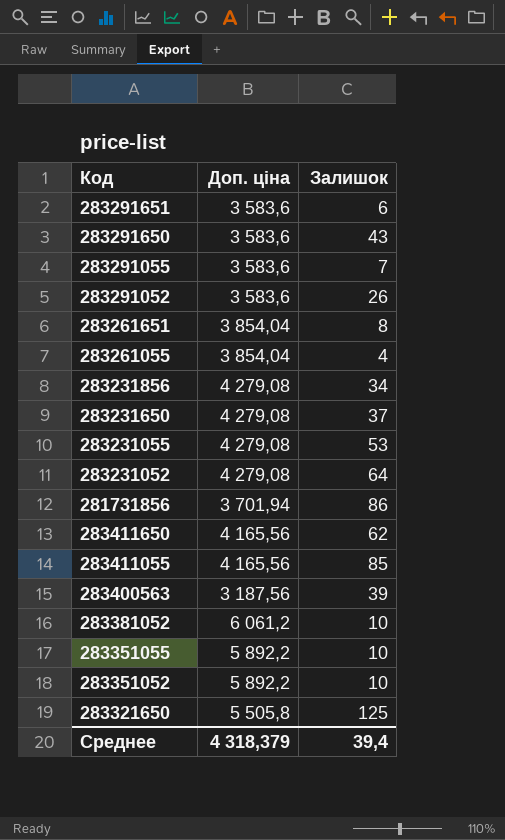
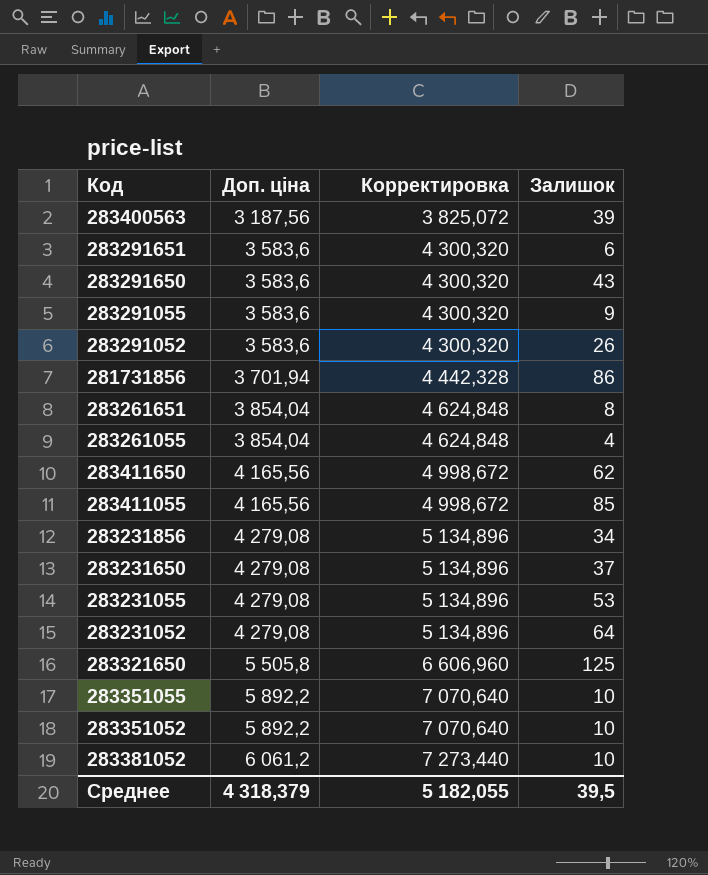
row order: none -> Доп. ціна ascending
column Корректировка | formula: none -> [Доп. ціна] * 1,2
283291055 | Залишок: 7 -> 9
Среднее | Залишок: 39,4 -> 39,5

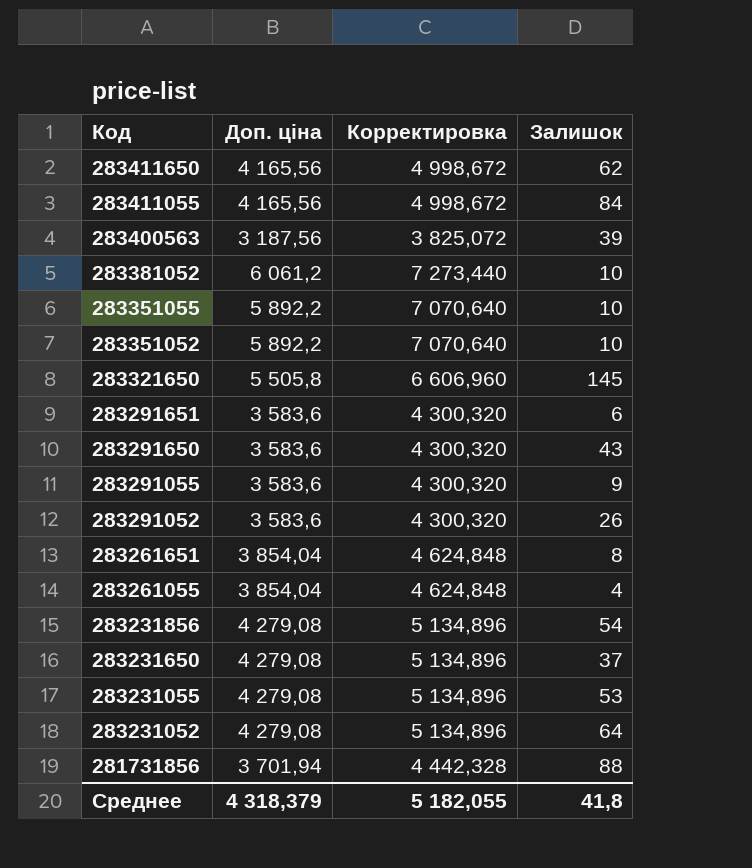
row order: Доп. ціна ascending -> Код descending
283411055 | Залишок: 85 -> 84
283321650 | Залишок: 125 -> 145
283231856 | Залишок: 34 -> 54
281731856 | Залишок: 86 -> 88
Среднее | Залишок: 39,5 -> 41,8

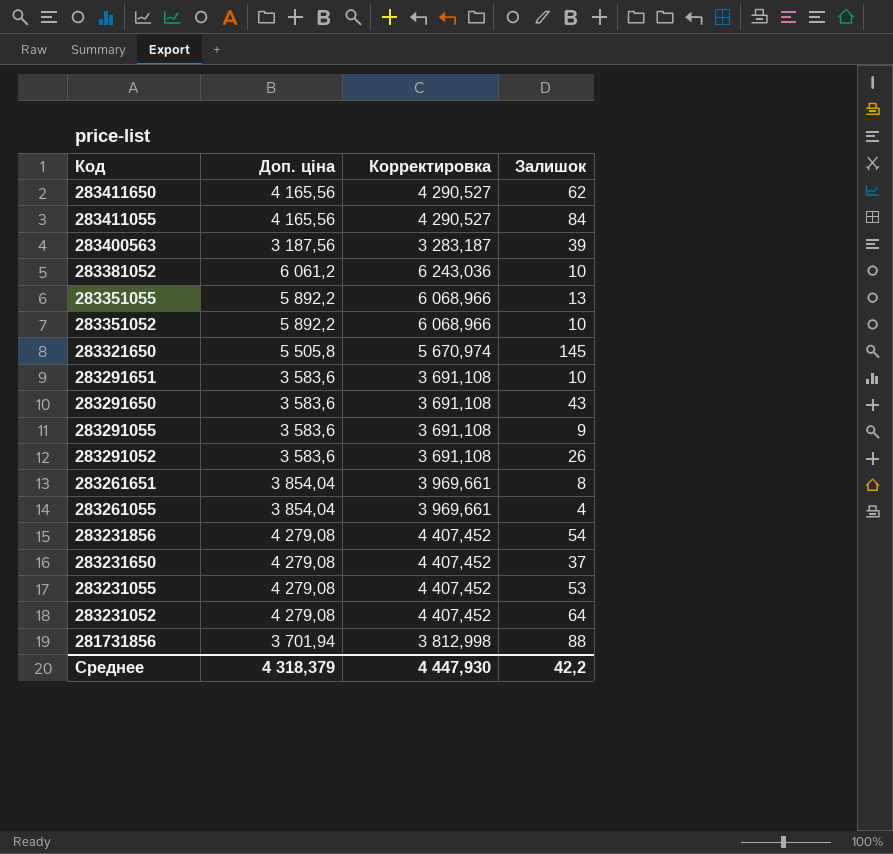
column Корректировка | formula: [Доп. ціна] * 1,2 -> [Доп. ціна] * 1,03
283351055 | Залишок: 10 -> 13
283291651 | Залишок: 6 -> 10
Среднее | Корректировка: 5 182,055 -> 4 447,930
Среднее | Залишок: 41,8 -> 42,2

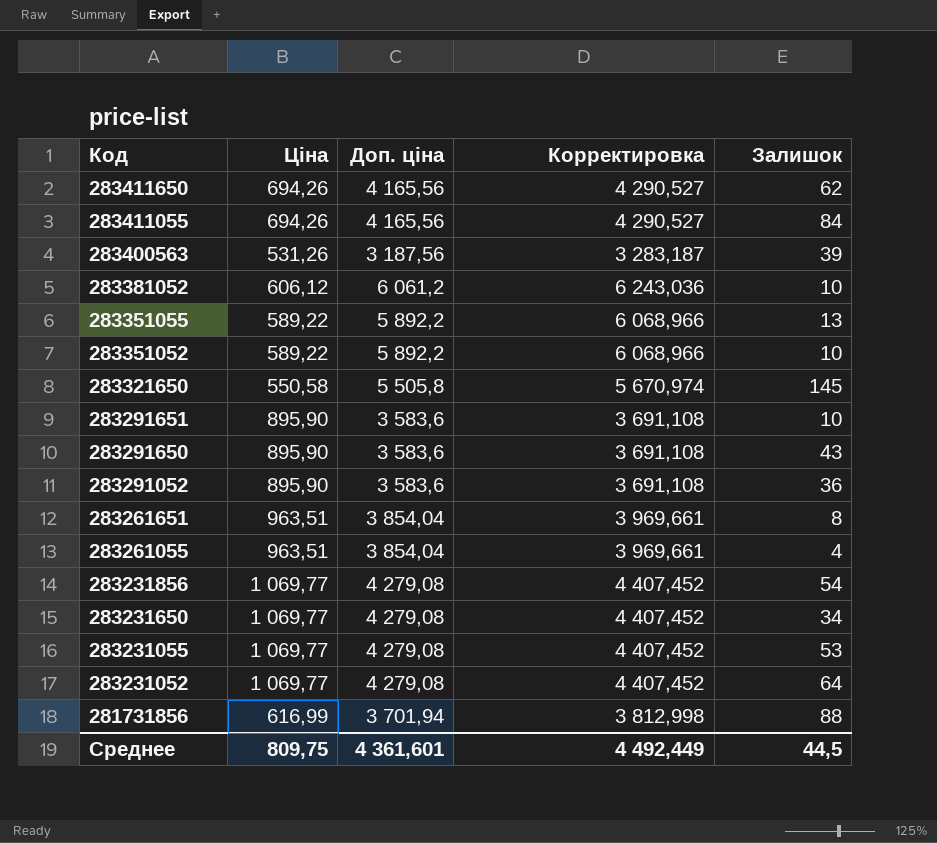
column Ціна | position: none -> 2
row 283291055: 3 583,6 | 3 691,108 | 9 -> none
283291052 | Залишок: 26 -> 36
283231650 | Залишок: 37 -> 34
Среднее | Доп. ціна: 4 318,379 -> 4 361,601
Среднее | Корректировка: 4 447,930 -> 4 492,449
Среднее | Залишок: 42,2 -> 44,5

